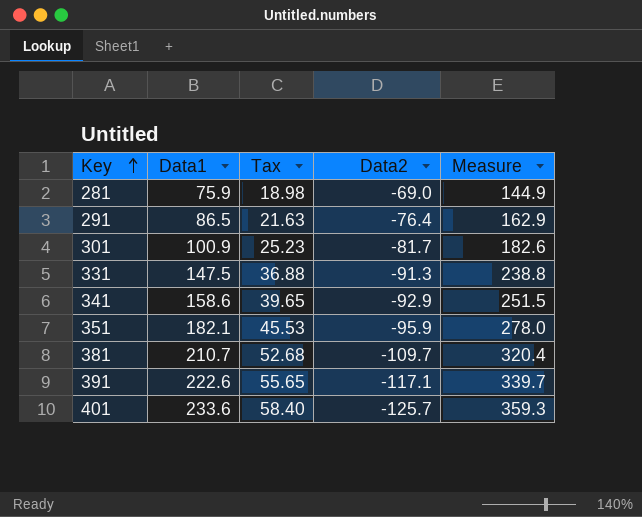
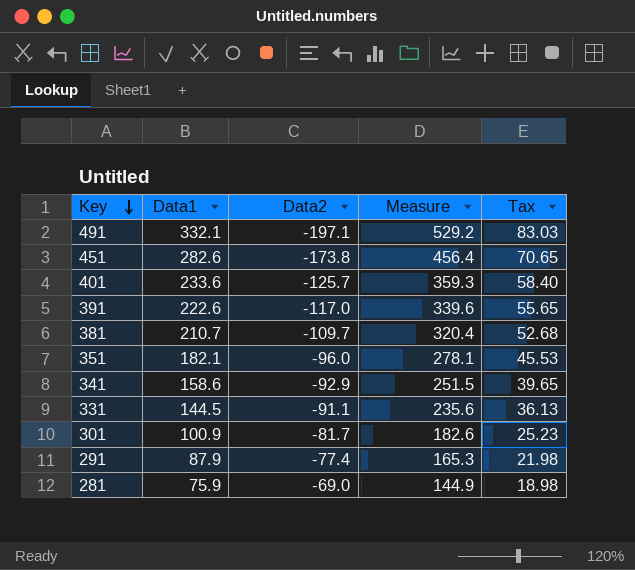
row order: Key ascending -> Key descending
column Tax | position: 3 -> 5
row 491: none -> 332.1 | -197.1 | 529.2 | 83.03
row 451: none -> 282.6 | -173.8 | 456.4 | 70.65
391 | Data2: -117.1 -> -117.0
391 | Measure: 339.7 -> 339.6
351 | Data2: -95.9 -> -96.0
351 | Measure: 278.0 -> 278.1
331 | Data1: 147.5 -> 144.5
331 | Data2: -91.3 -> -91.1
331 | Measure: 238.8 -> 235.6
331 | Tax: 36.88 -> 36.13
291 | Data1: 86.5 -> 87.9
291 | Data2: -76.4 -> -77.4
291 | Measure: 162.9 -> 165.3
291 | Tax: 21.63 -> 21.98

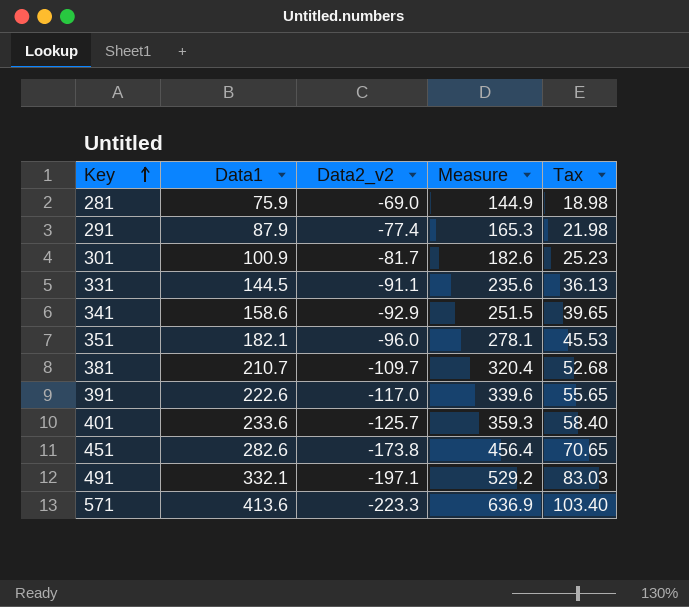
row order: Key descending -> Key ascending
column name: Data2 -> Data2_v2
row 571: none -> 413.6 | -223.3 | 636.9 | 103.40

